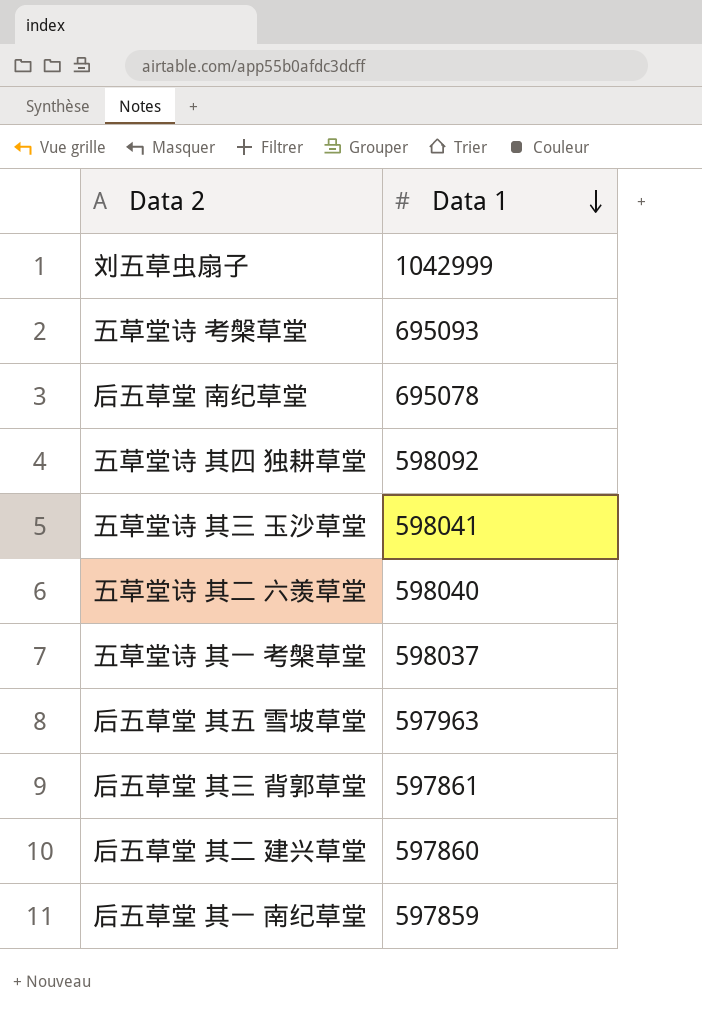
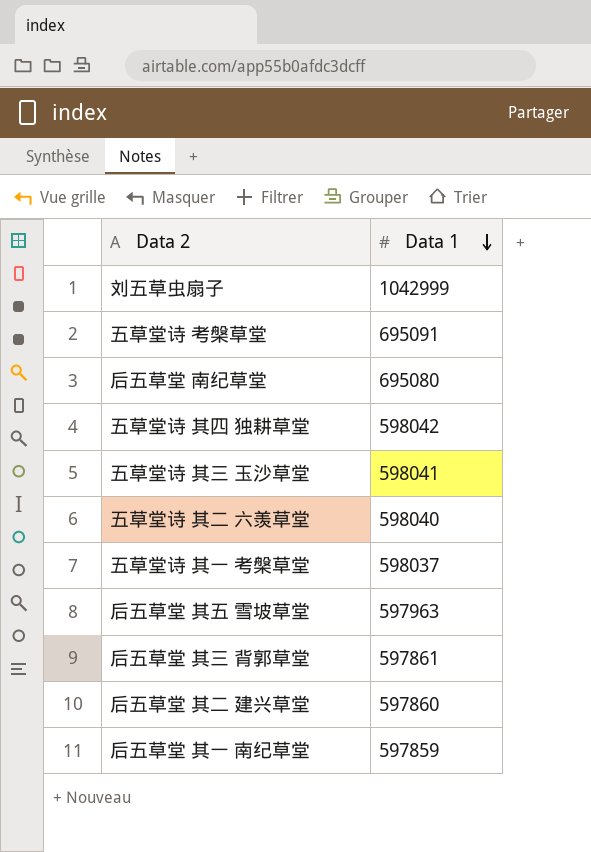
五草堂诗 考槃草堂 | Data 1: 695093 -> 695091
后五草堂 南纪草堂 | Data 1: 695078 -> 695080
五草堂诗 其四 独耕草堂 | Data 1: 598092 -> 598042

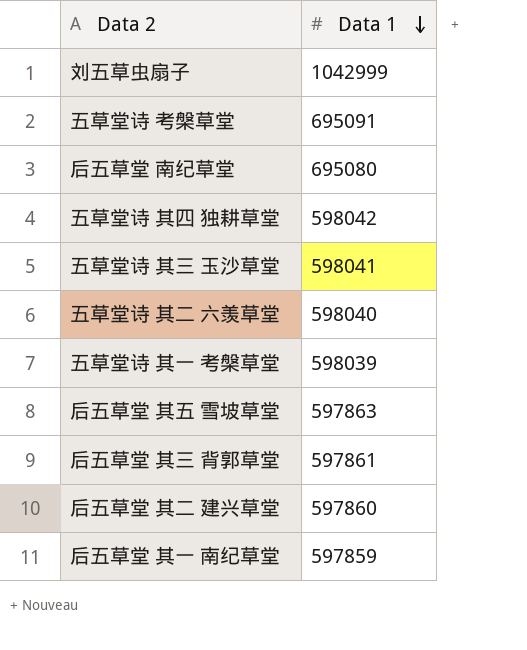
五草堂诗 其一 考槃草堂 | Data 1: 598037 -> 598039
后五草堂 其五 雪坡草堂 | Data 1: 597963 -> 597863

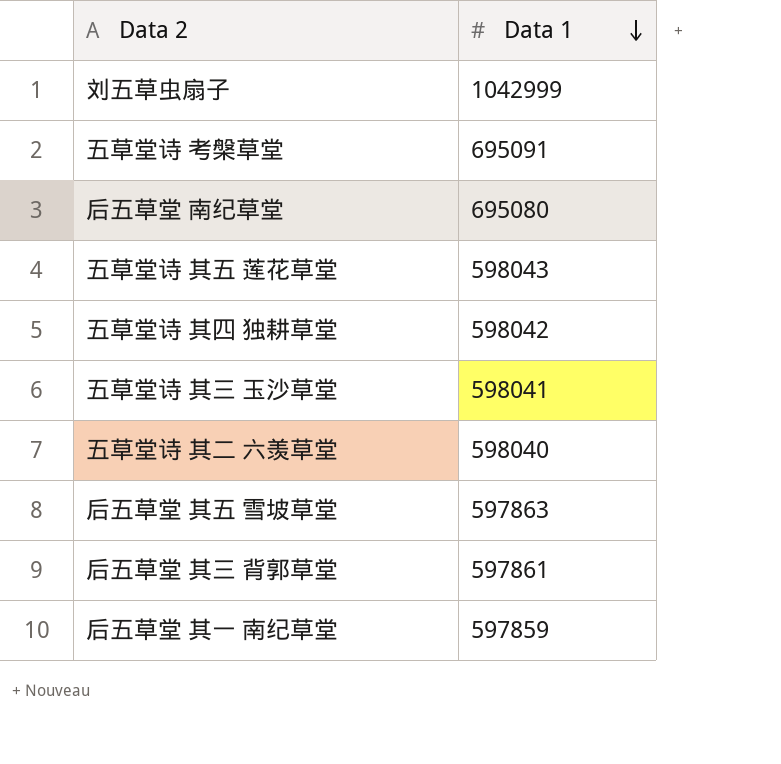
row 五草堂诗 其一 考槃草堂: 598039 -> none
row 后五草堂 其二 建兴草堂: 597860 -> none
row 五草堂诗 其五 莲花草堂: none -> 598043

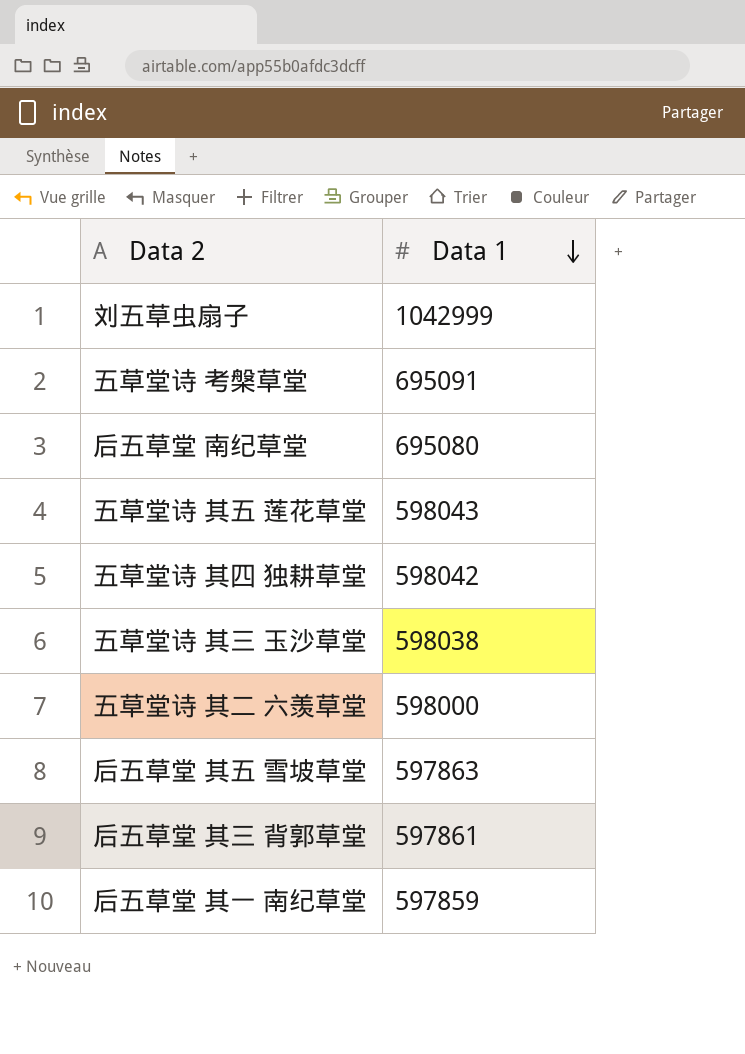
五草堂诗 其三 玉沙草堂 | Data 1: 598041 -> 598038
五草堂诗 其二 六羡草堂 | Data 1: 598040 -> 598000

